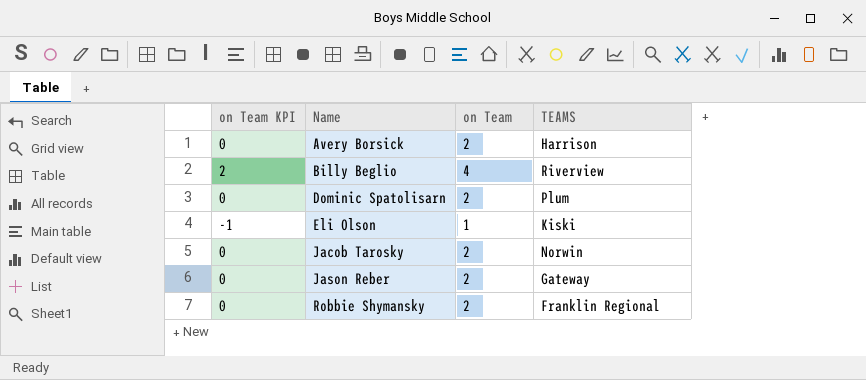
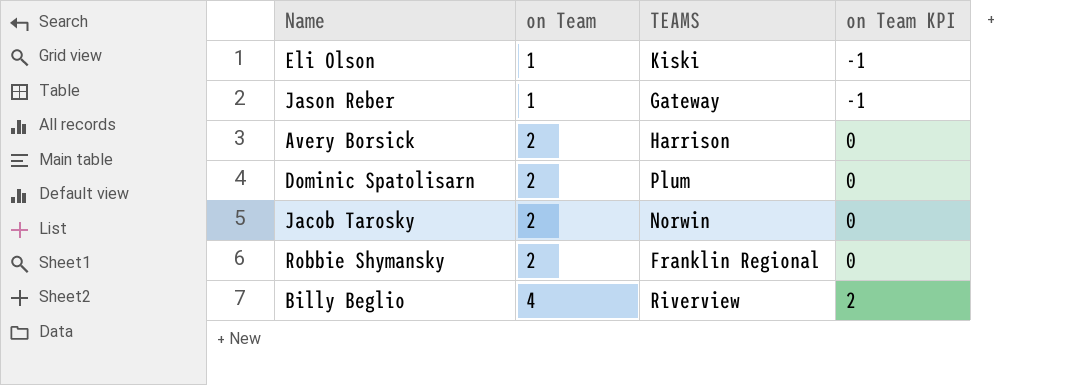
row order: Name ascending -> on Team ascending
column on Team KPI | position: 1 -> 4
Jason Reber | on Team: 2 -> 1
Jason Reber | on Team KPI: 0 -> -1

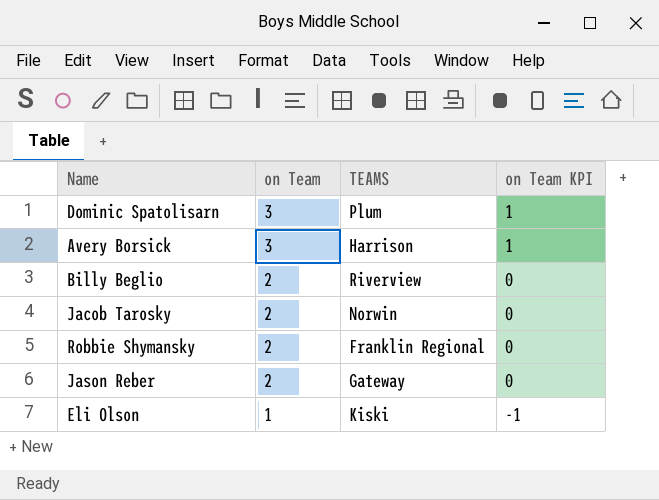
row order: on Team ascending -> on Team descending
Dominic Spatolisarn | on Team: 2 -> 3
Dominic Spatolisarn | on Team KPI: 0 -> 1
Avery Borsick | on Team: 2 -> 3
Avery Borsick | on Team KPI: 0 -> 1
Billy Beglio | on Team: 4 -> 2
Billy Beglio | on Team KPI: 2 -> 0
Jason Reber | on Team: 1 -> 2
Jason Reber | on Team KPI: -1 -> 0

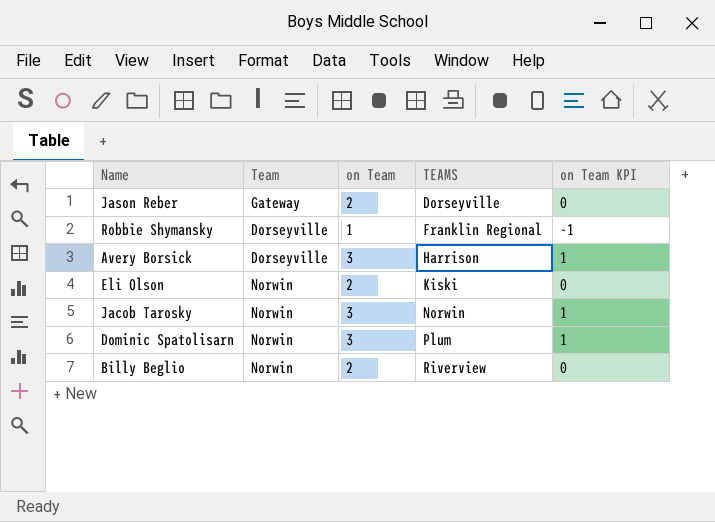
row order: on Team descending -> TEAMS ascending
column Team | position: none -> 2
Jason Reber | TEAMS: Gateway -> Dorseyville
Robbie Shymansky | on Team: 2 -> 1
Robbie Shymansky | on Team KPI: 0 -> -1
Eli Olson | on Team: 1 -> 2
Eli Olson | on Team KPI: -1 -> 0
Jacob Tarosky | on Team: 2 -> 3
Jacob Tarosky | on Team KPI: 0 -> 1

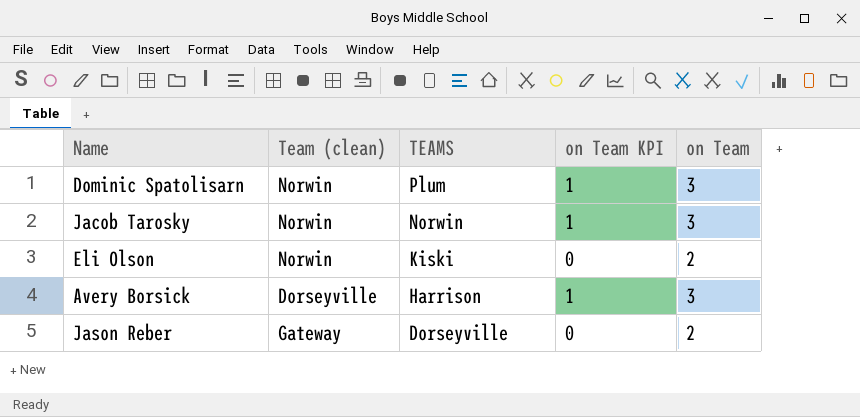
row order: TEAMS ascending -> TEAMS descending
column name: Team -> Team (clean)
column on Team | position: 3 -> 5
row Robbie Shymansky: Dorseyville | 1 | Franklin Regional | -1 -> none
row Billy Beglio: Norwin | 2 | Riverview | 0 -> none

